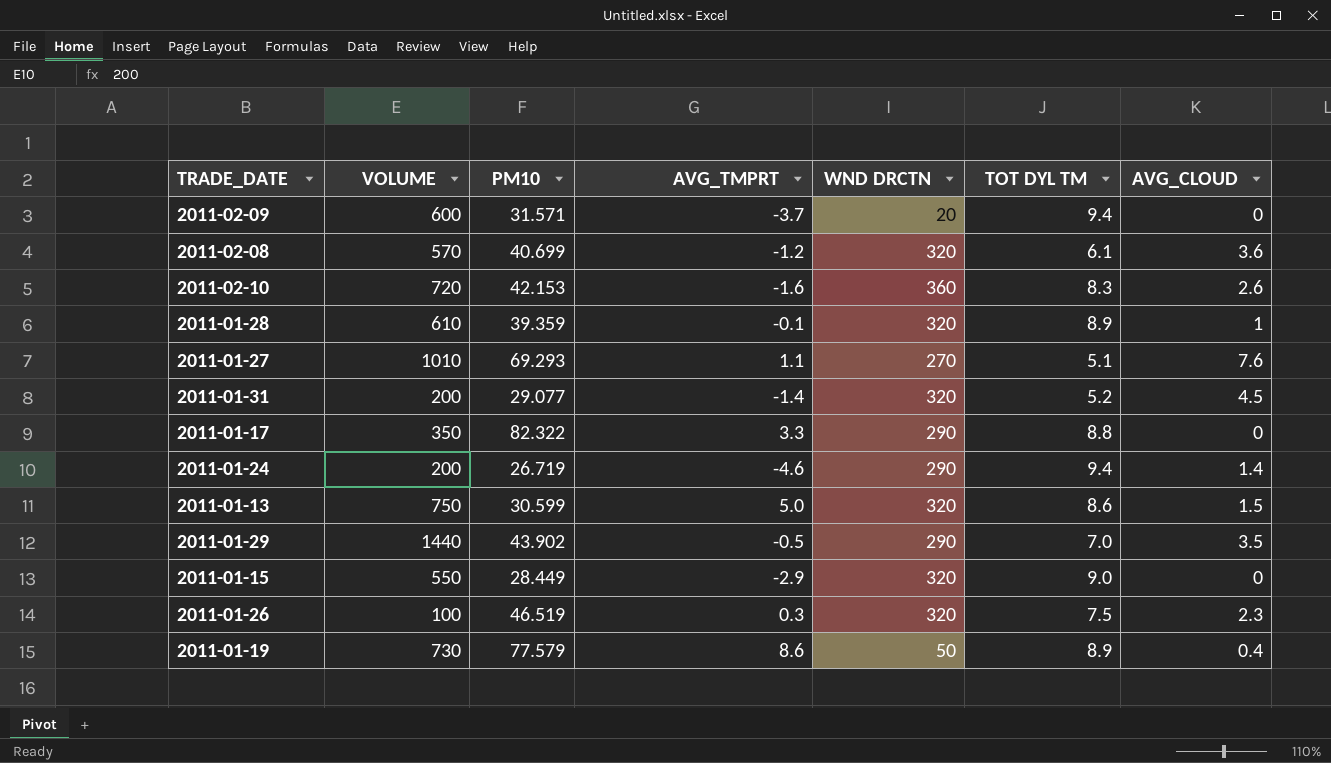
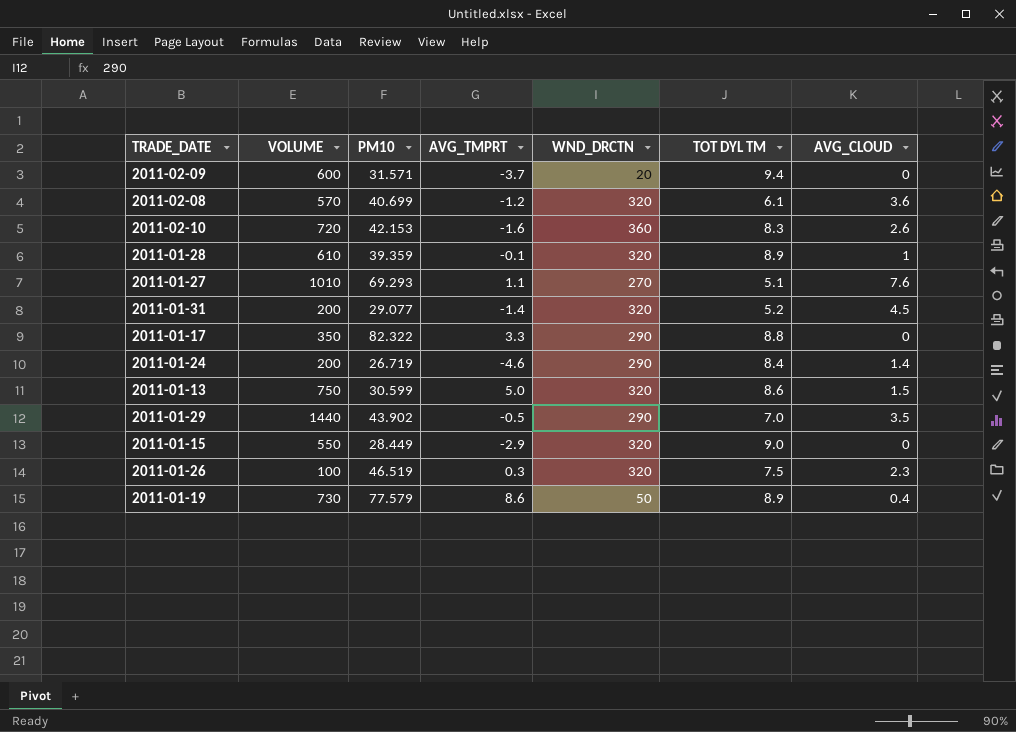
column name: WND DRCTN -> WND_DRCTN
2011-01-24 | TOT DYL TM: 9.4 -> 8.4

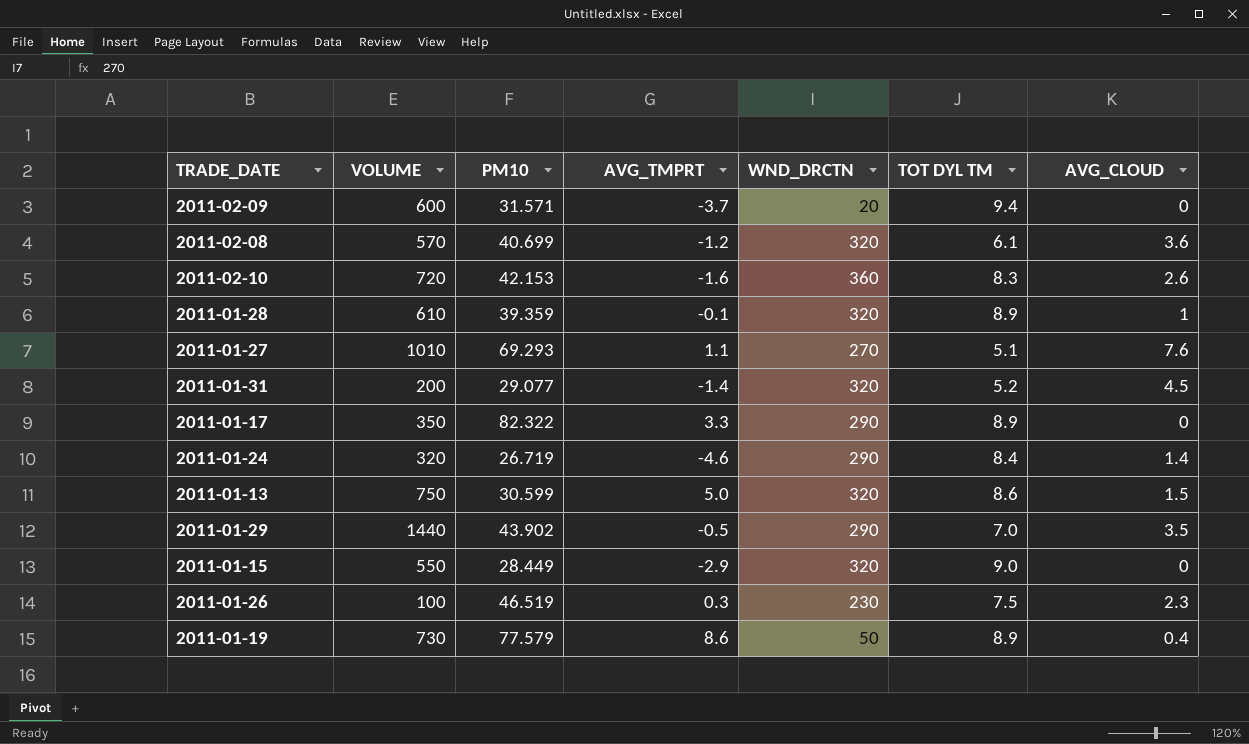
2011-01-17 | TOT DYL TM: 8.8 -> 8.9
2011-01-24 | VOLUME: 200 -> 320
2011-01-26 | WND_DRCTN: 320 -> 230

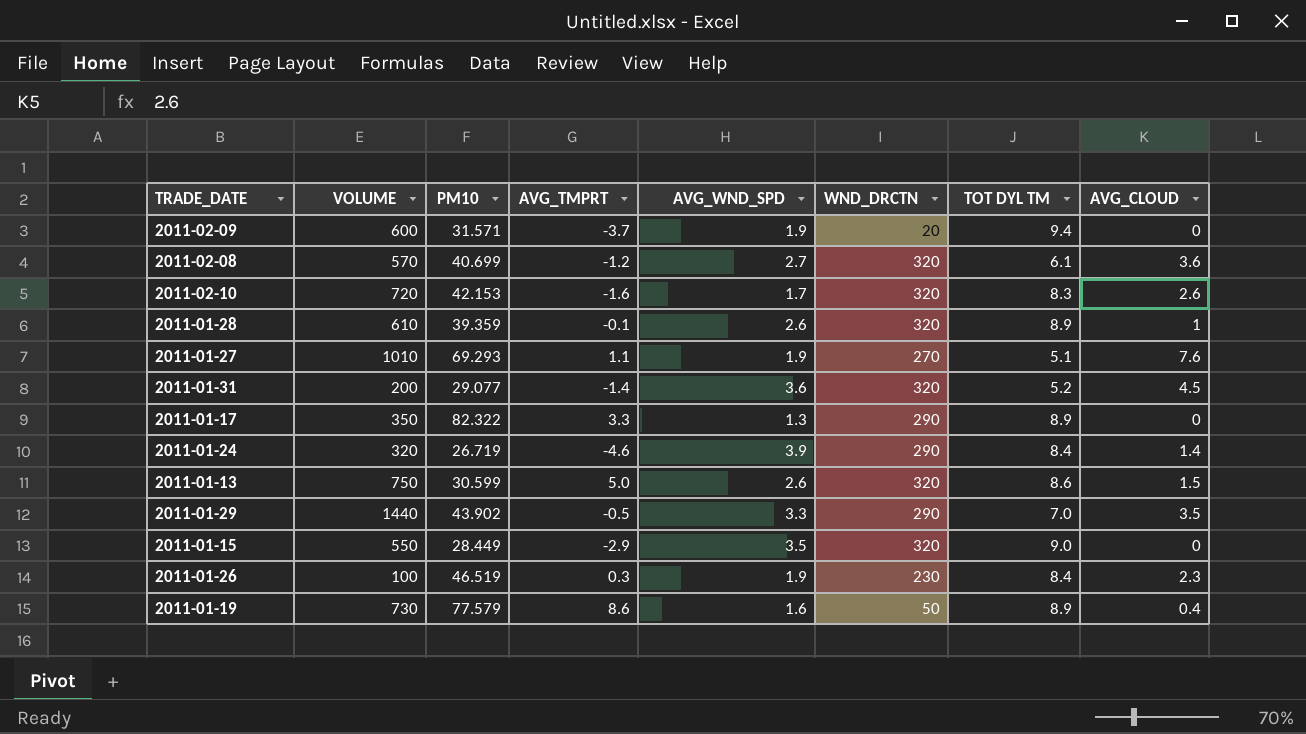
column AVG_WND_SPD | position: none -> 5
2011-02-10 | WND_DRCTN: 360 -> 320
2011-01-26 | TOT DYL TM: 7.5 -> 8.4

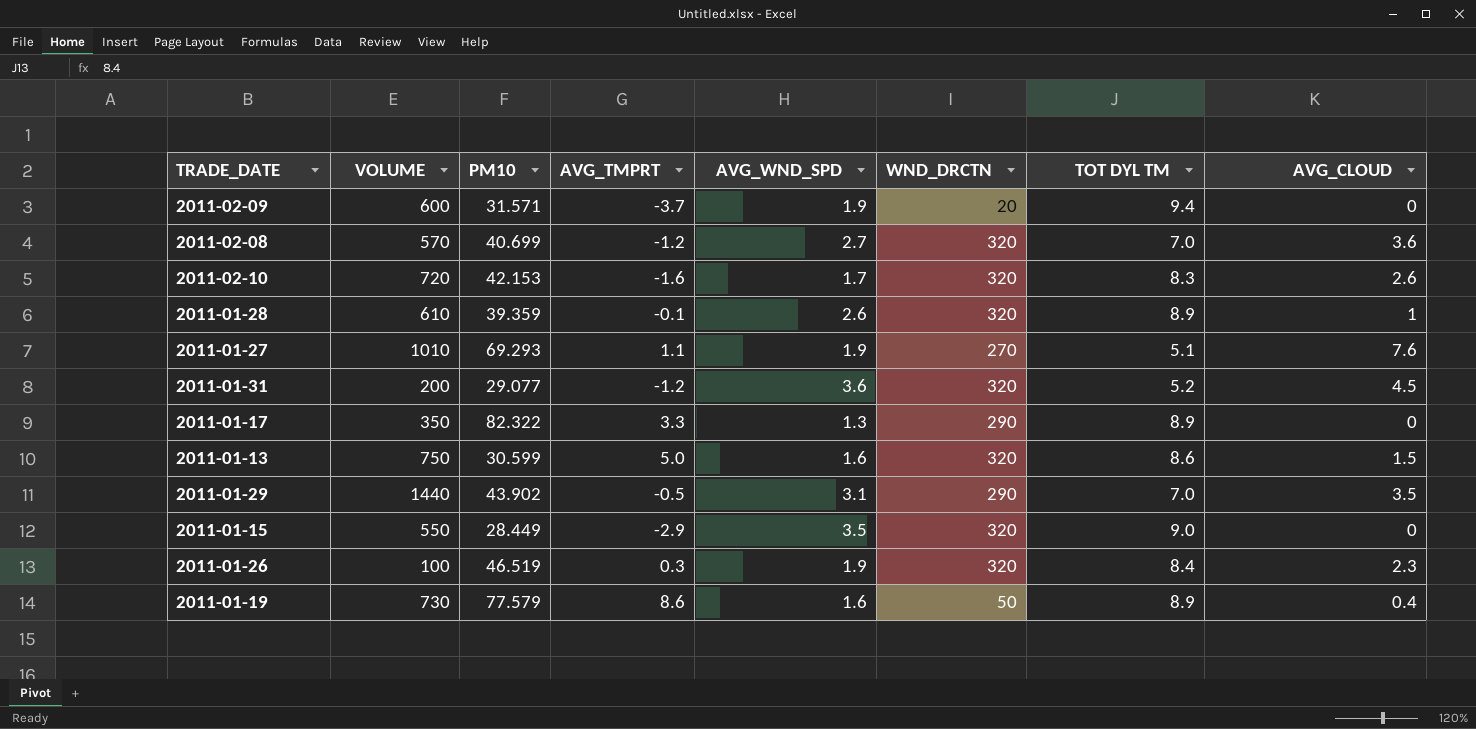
row 2011-01-24: 320 | 26.719 | -4.6 | 3.9 | 290 | 8.4 | 1.4 -> none
2011-02-08 | TOT DYL TM: 6.1 -> 7.0
2011-01-31 | AVG_TMPRT: -1.4 -> -1.2
2011-01-13 | AVG_WND_SPD: 2.6 -> 1.6
2011-01-29 | AVG_WND_SPD: 3.3 -> 3.1
2011-01-26 | WND_DRCTN: 230 -> 320

